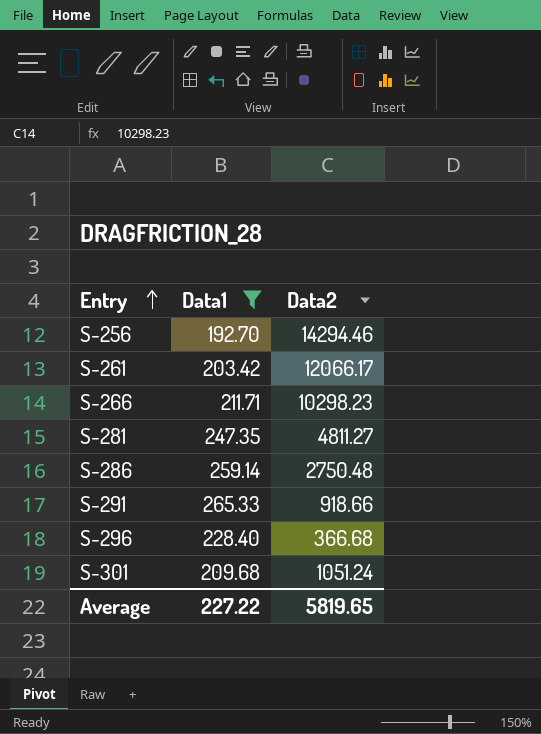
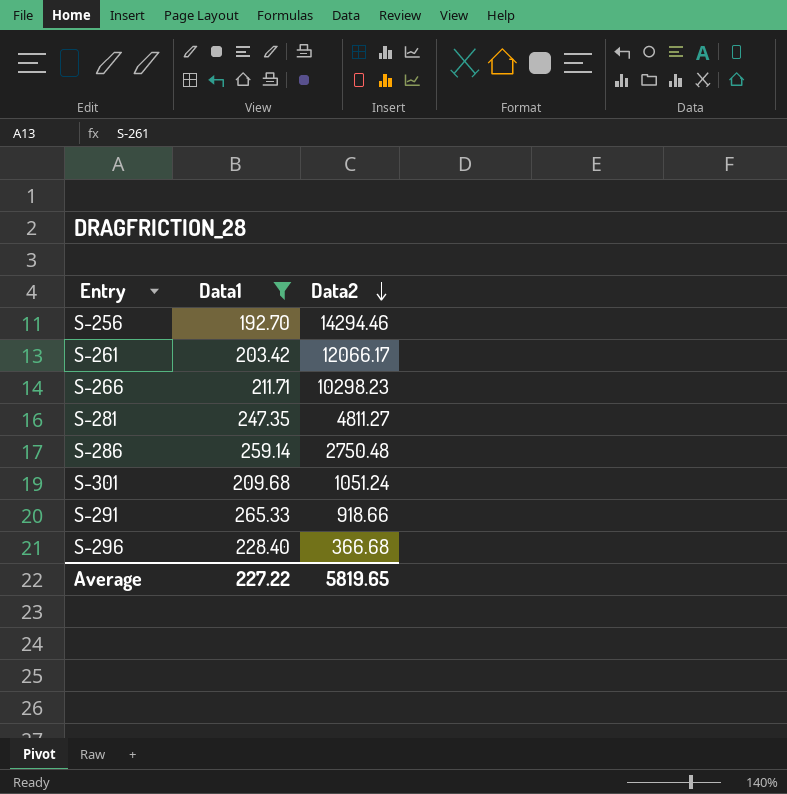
row order: Entry ascending -> Data2 descending

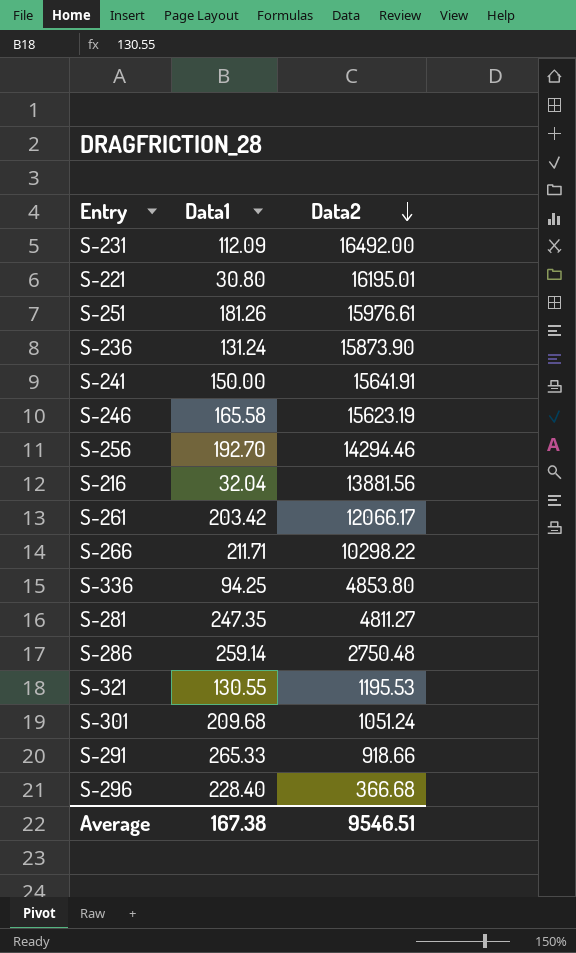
filter: Data1 >= 192.70 -> none
S-266 | Data2: 10298.23 -> 10298.22
Average | Data1: 227.22 -> 167.38
Average | Data2: 5819.65 -> 9546.51

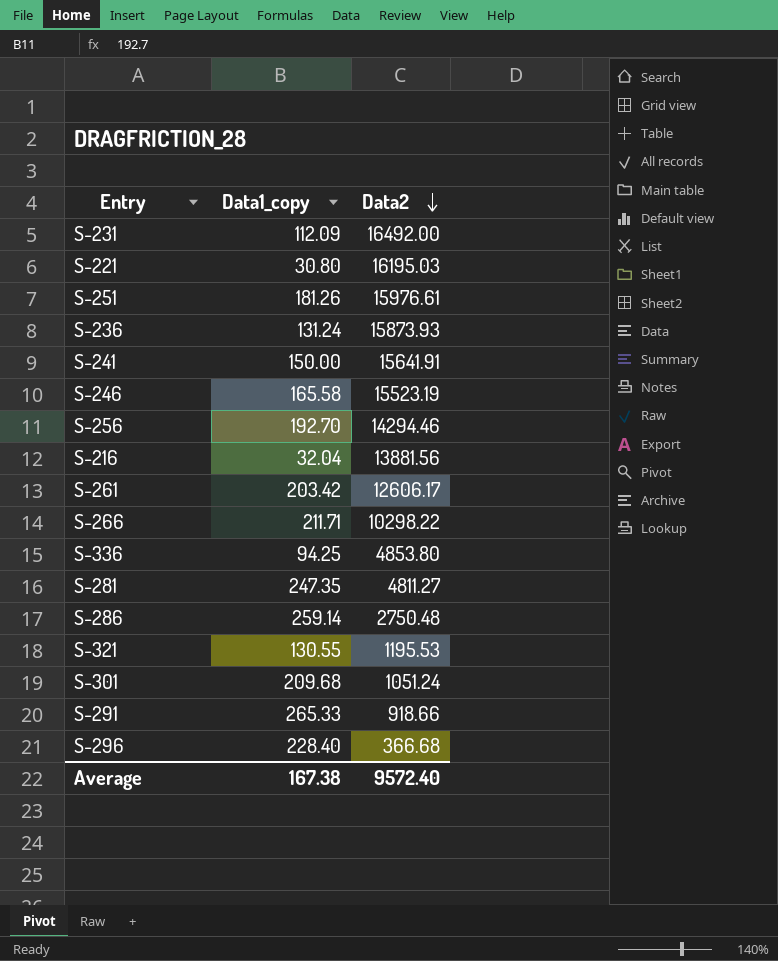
column name: Data1 -> Data1_copy
S-221 | Data2: 16195.01 -> 16195.03
S-236 | Data2: 15873.90 -> 15873.93
S-246 | Data2: 15623.19 -> 15523.19
S-261 | Data2: 12066.17 -> 12606.17
Average | Data2: 9546.51 -> 9572.40

